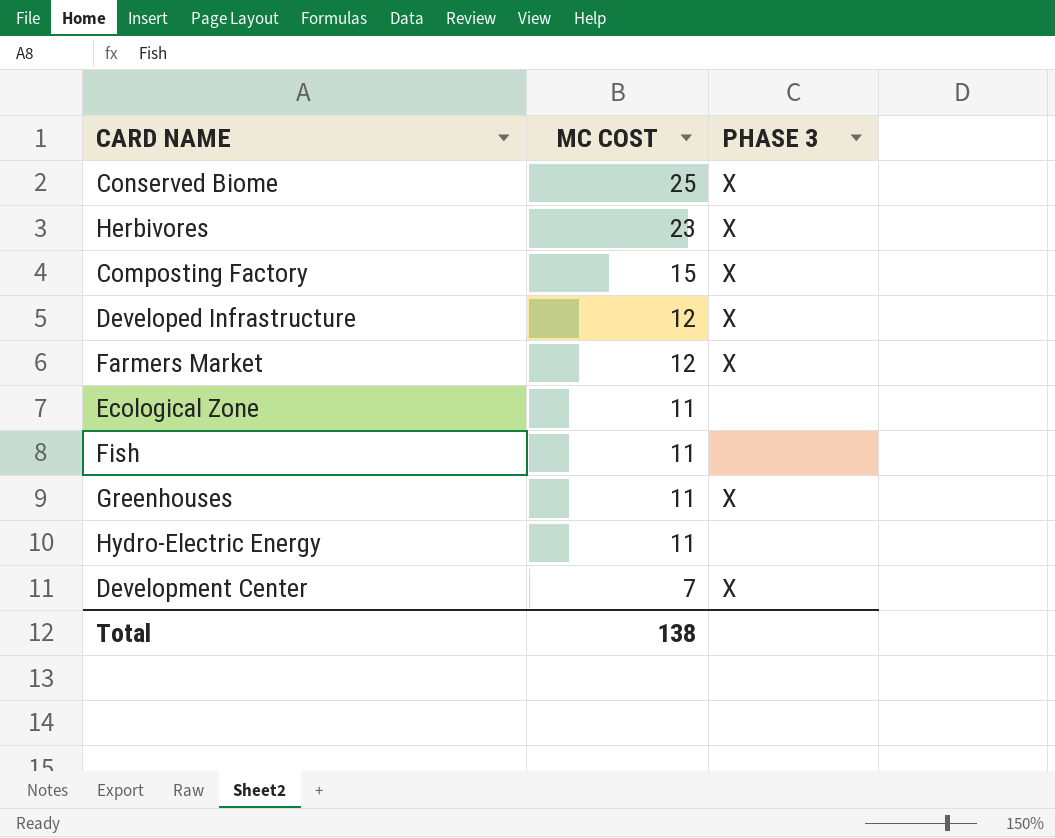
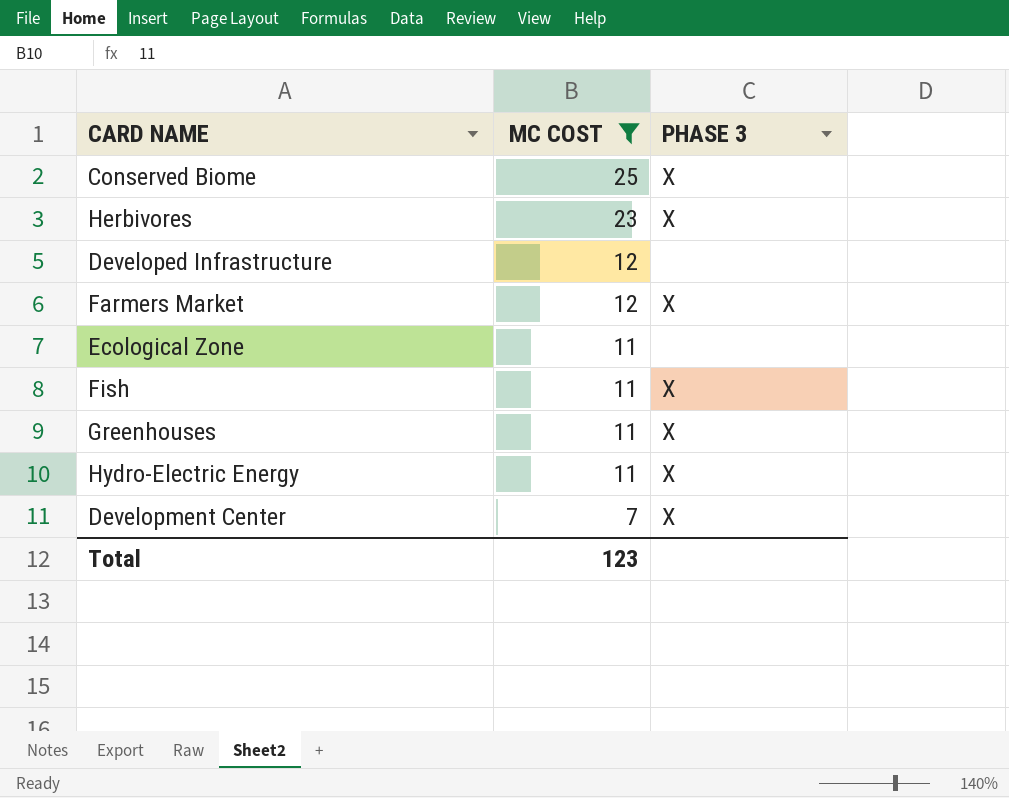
filter: none -> MC COST != 15
Developed Infrastructure | PHASE 3: X -> none
Fish | PHASE 3: none -> X
Hydro-Electric Energy | PHASE 3: none -> X
Total | MC COST: 138 -> 123

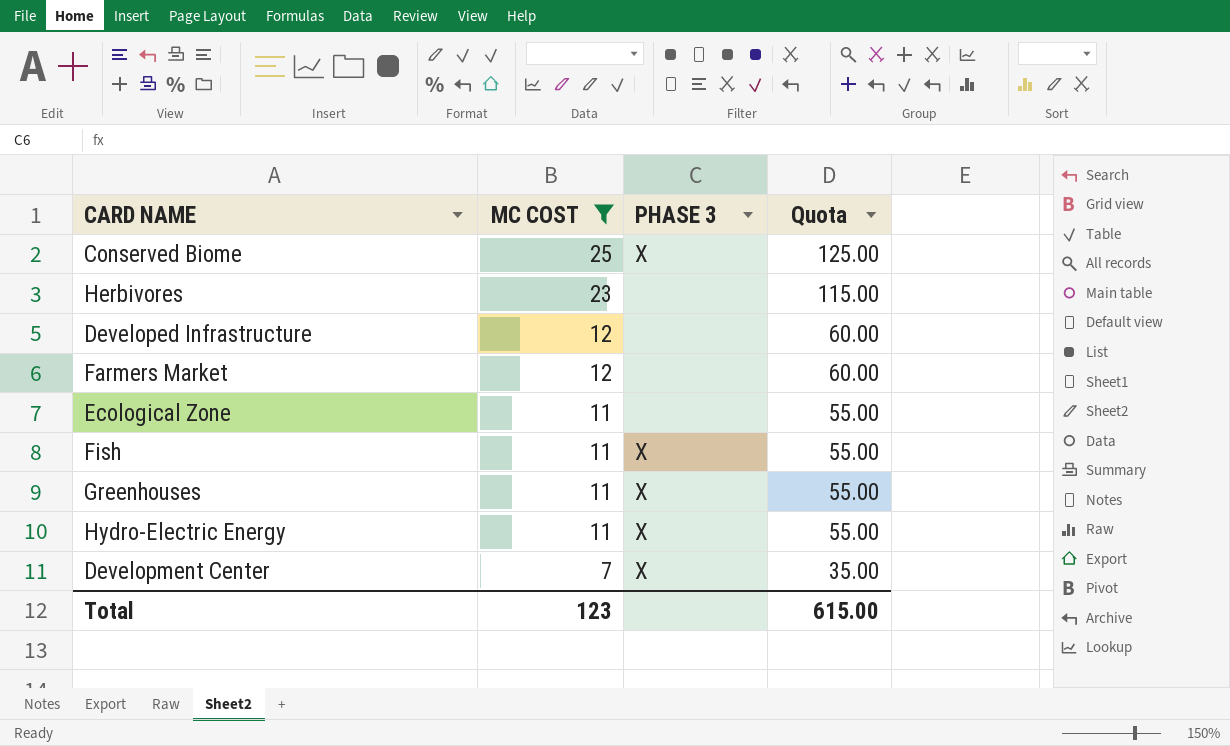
column Quota | formula: none -> [MC COST] * 5
Herbivores | PHASE 3: X -> none
Farmers Market | PHASE 3: X -> none

